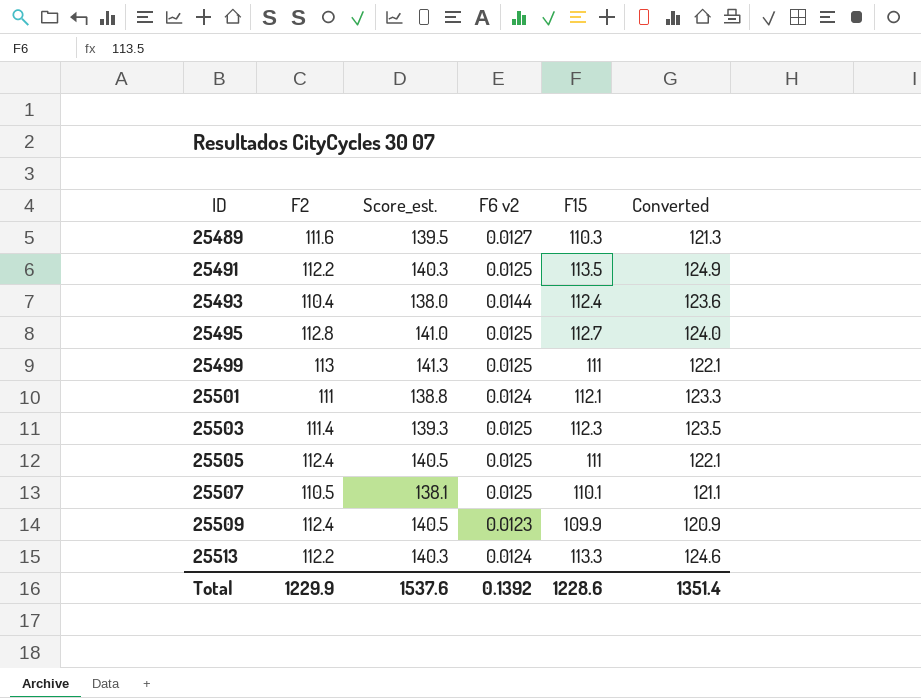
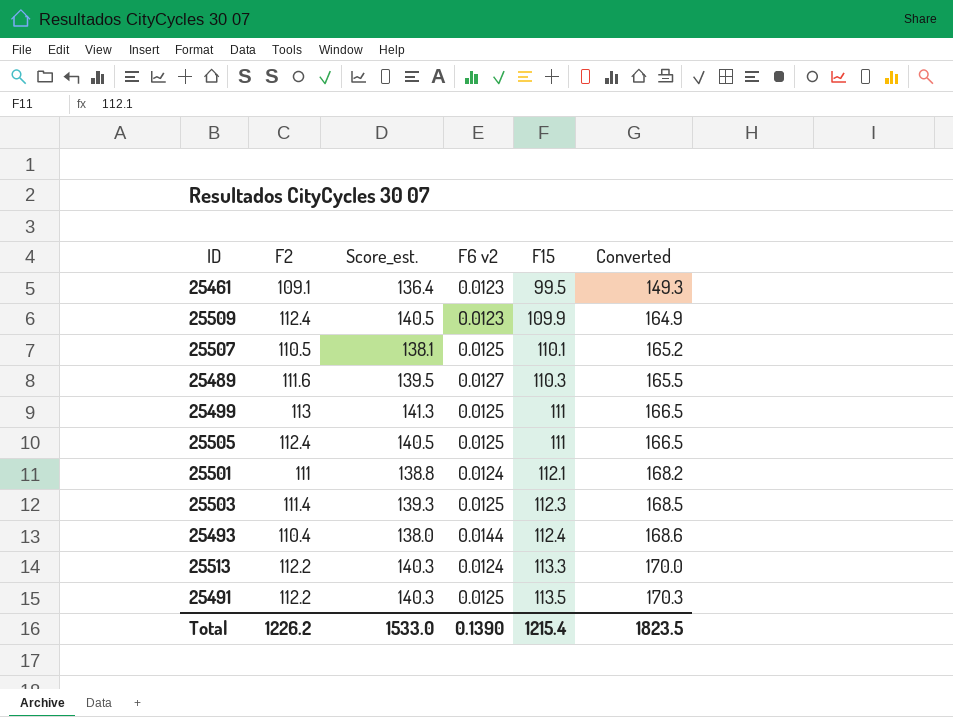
row order: ID ascending -> F15 ascending
column Converted | formula: [F15] * 1.1 -> [F15] * 1.5
row 25495: 112.8 | 141.0 | 0.0125 | 112.7 | 124.0 -> none
row 25461: none -> 109.1 | 136.4 | 0.0123 | 99.5 | 149.3
Total | F2: 1229.9 -> 1226.2
Total | Score_est.: 1537.6 -> 1533.0
Total | F6 v2: 0.1392 -> 0.1390
Total | F15: 1228.6 -> 1215.4
Total | Converted: 1351.4 -> 1823.5

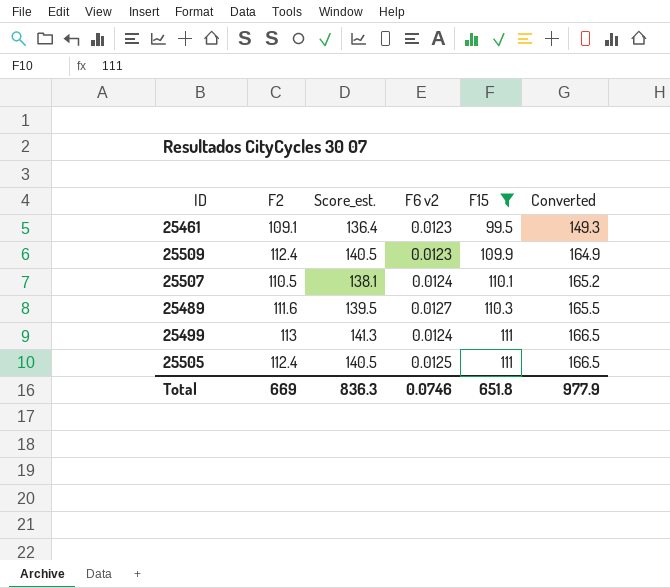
filter: none -> F15 <= 111
25507 | F6 v2: 0.0125 -> 0.0124
25499 | F6 v2: 0.0125 -> 0.0124
Total | F2: 1226.2 -> 669
Total | Score_est.: 1533.0 -> 836.3
Total | F6 v2: 0.1390 -> 0.0746
Total | F15: 1215.4 -> 651.8
Total | Converted: 1823.5 -> 977.9

